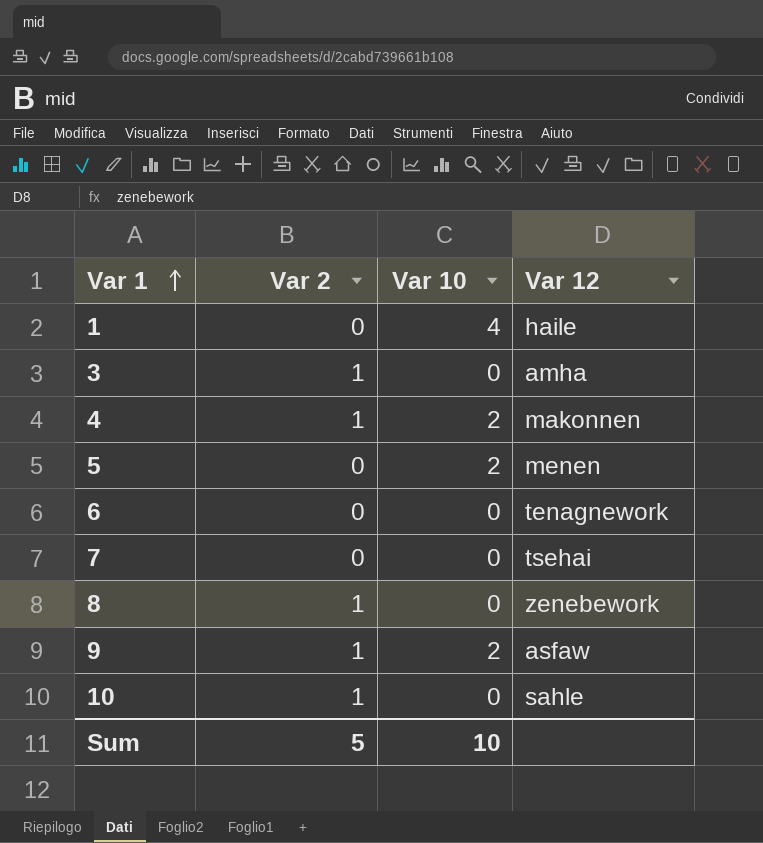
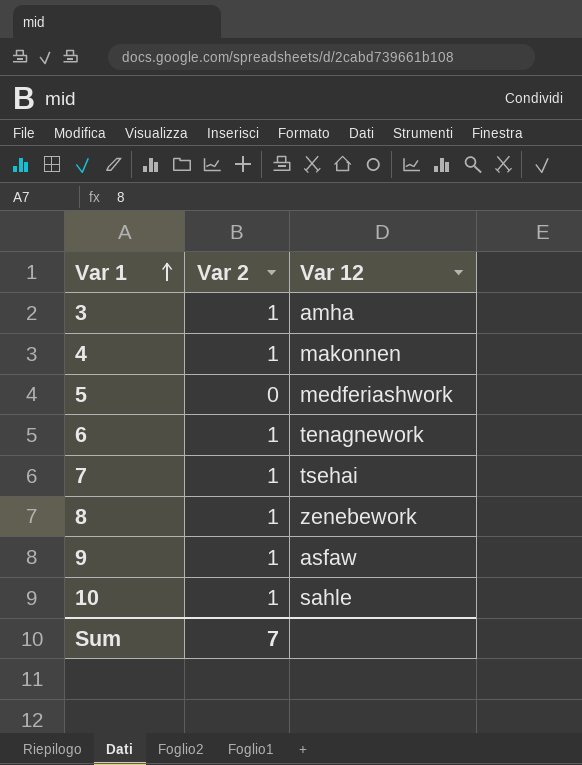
column Var 10 | position: 3 -> none
row 1: 0 | 4 | haile -> none
5 | Var 12: menen -> medferiashwork
6 | Var 2: 0 -> 1
7 | Var 2: 0 -> 1
Sum | Var 2: 5 -> 7

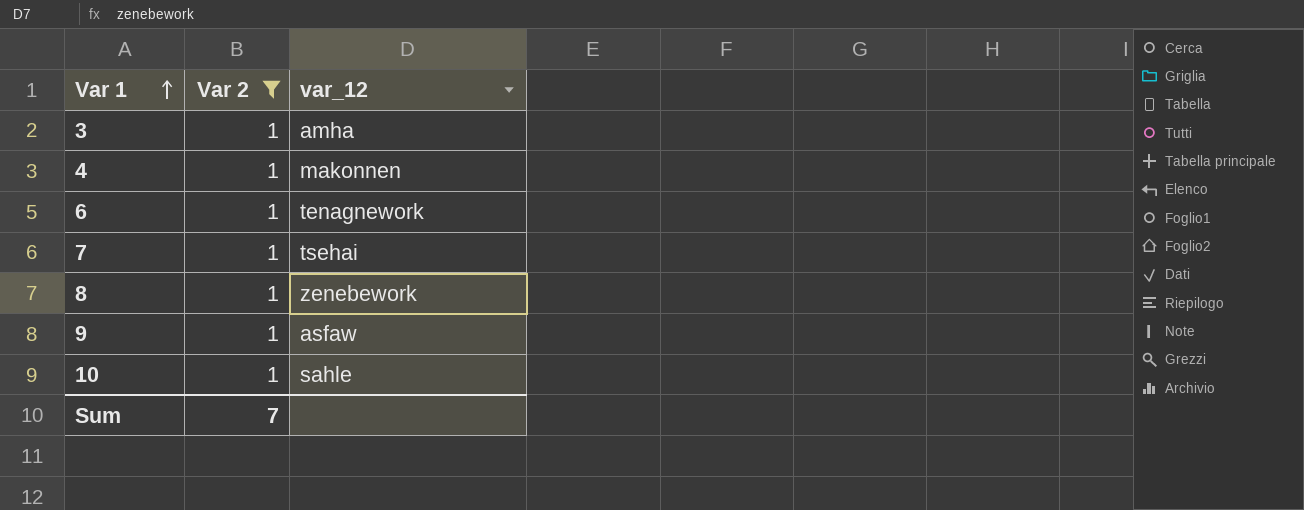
filter: none -> Var 2 = 1
column name: Var 12 -> var_12

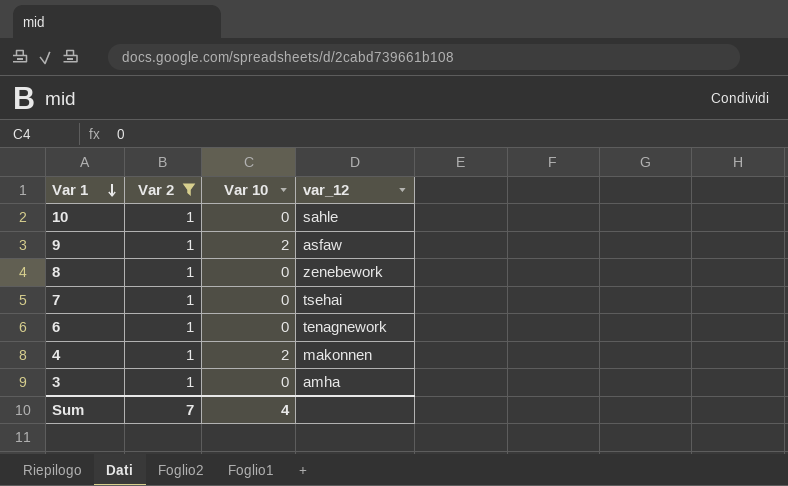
row order: Var 1 ascending -> Var 1 descending
column Var 10 | position: none -> 3

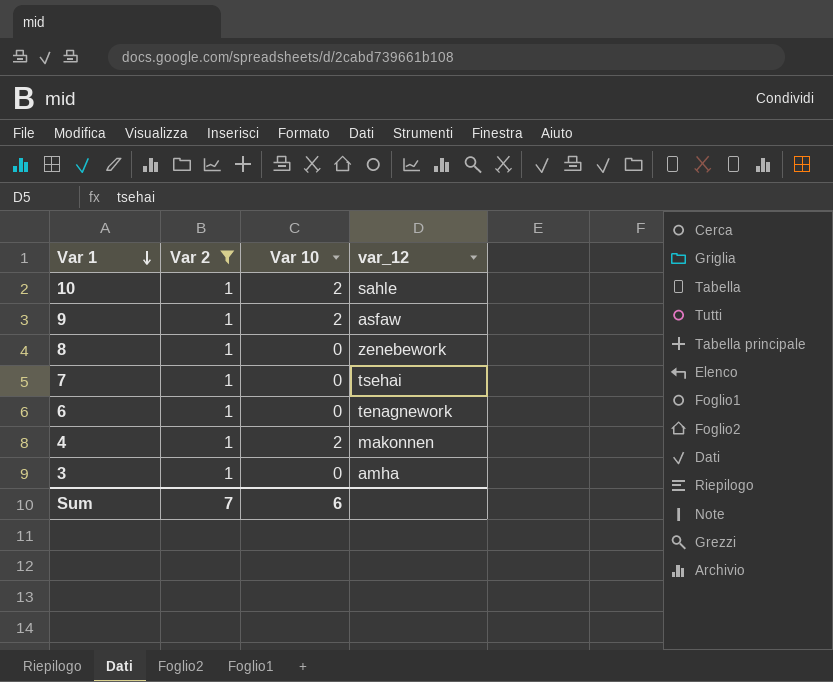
10 | Var 10: 0 -> 2
Sum | Var 10: 4 -> 6

